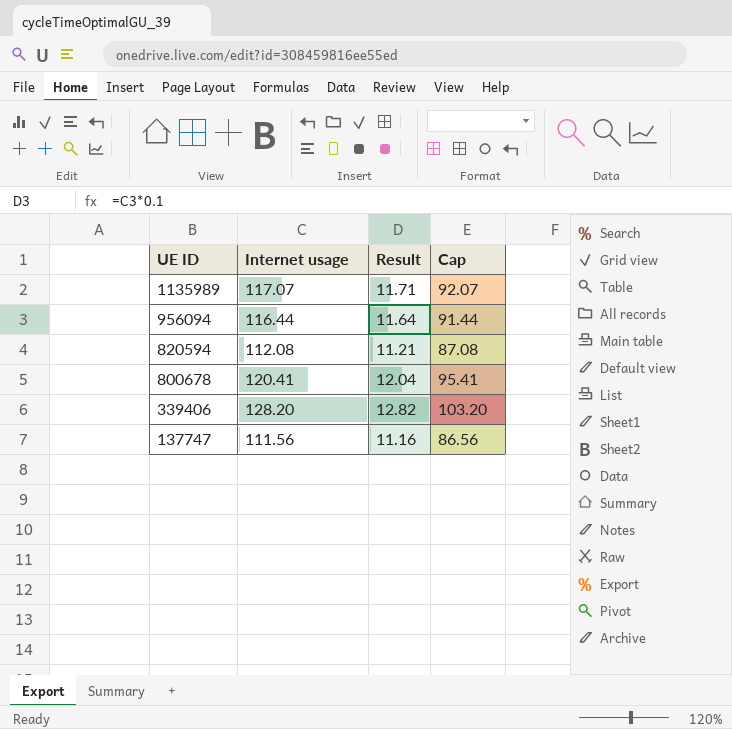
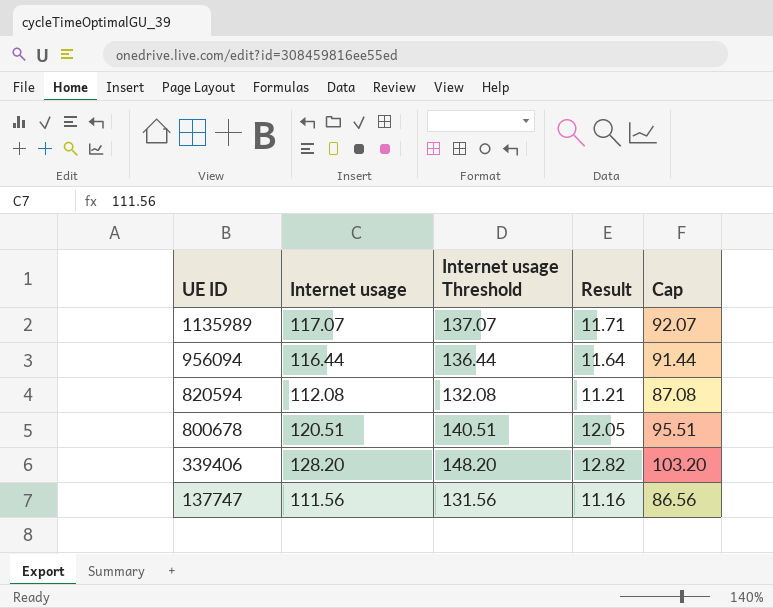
column Internet usage Threshold | formula: none -> [Internet usage] + 20
800678 | Internet usage: 120.41 -> 120.51
800678 | Result: 12.04 -> 12.05
800678 | Cap: 95.41 -> 95.51

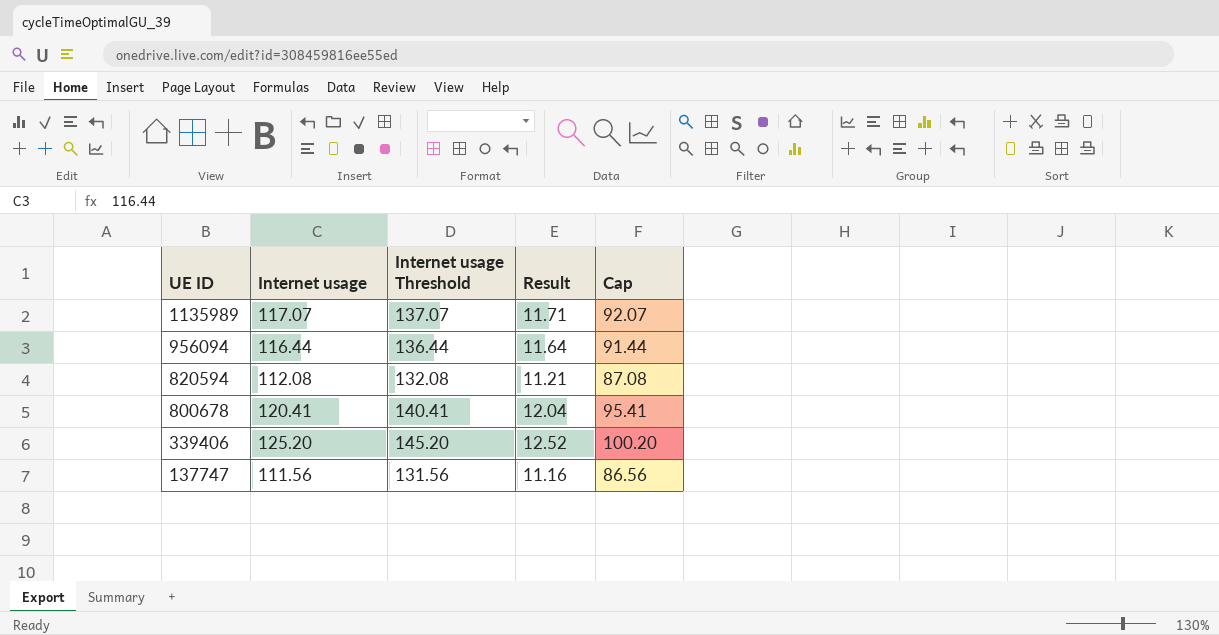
800678 | Internet usage: 120.51 -> 120.41
800678 | Internet usage Threshold: 140.51 -> 140.41
800678 | Result: 12.05 -> 12.04
800678 | Cap: 95.51 -> 95.41
339406 | Internet usage: 128.20 -> 125.20
339406 | Internet usage Threshold: 148.20 -> 145.20
339406 | Result: 12.82 -> 12.52
339406 | Cap: 103.20 -> 100.20

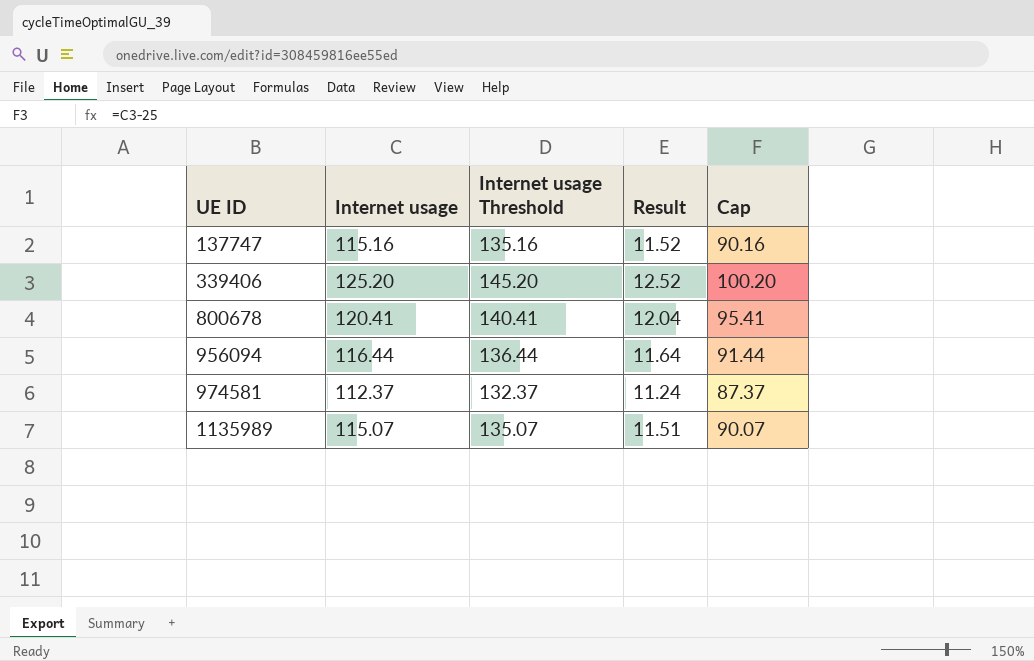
row order: UE ID descending -> UE ID ascending
row 820594: 112.08 | 132.08 | 11.21 | 87.08 -> none
137747 | Internet usage: 111.56 -> 115.16
137747 | Internet usage Threshold: 131.56 -> 135.16
137747 | Result: 11.16 -> 11.52
137747 | Cap: 86.56 -> 90.16
row 974581: none -> 112.37 | 132.37 | 11.24 | 87.37
1135989 | Internet usage: 117.07 -> 115.07
1135989 | Internet usage Threshold: 137.07 -> 135.07
1135989 | Result: 11.71 -> 11.51
1135989 | Cap: 92.07 -> 90.07

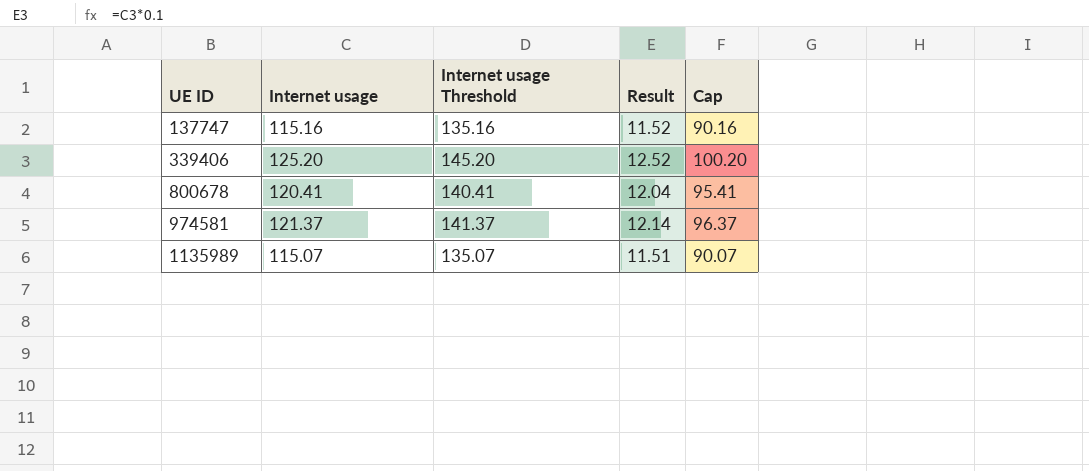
row 956094: 116.44 | 136.44 | 11.64 | 91.44 -> none
974581 | Internet usage: 112.37 -> 121.37
974581 | Internet usage Threshold: 132.37 -> 141.37
974581 | Result: 11.24 -> 12.14
974581 | Cap: 87.37 -> 96.37

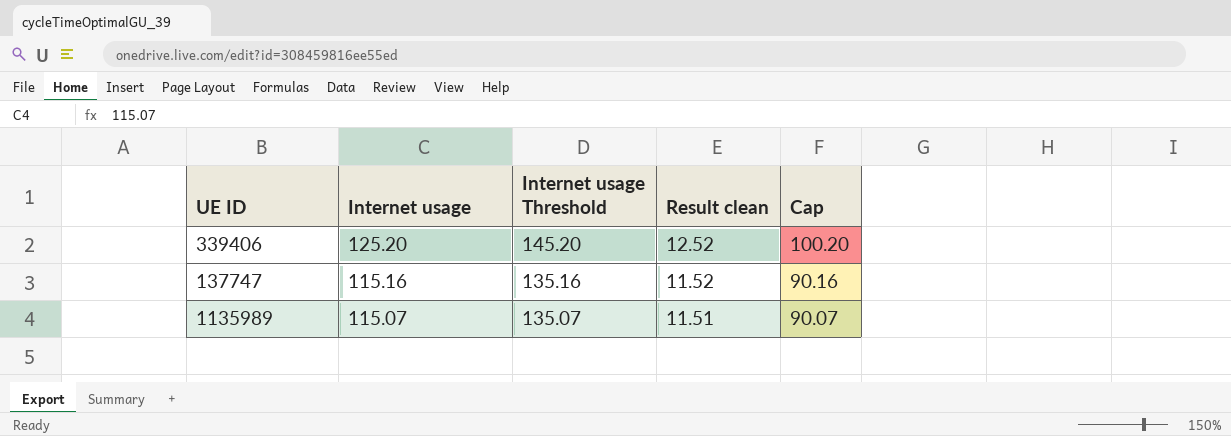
row order: UE ID ascending -> Internet usage descending
column name: Result -> Result clean
row 800678: 120.41 | 140.41 | 12.04 | 95.41 -> none
row 974581: 121.37 | 141.37 | 12.14 | 96.37 -> none

